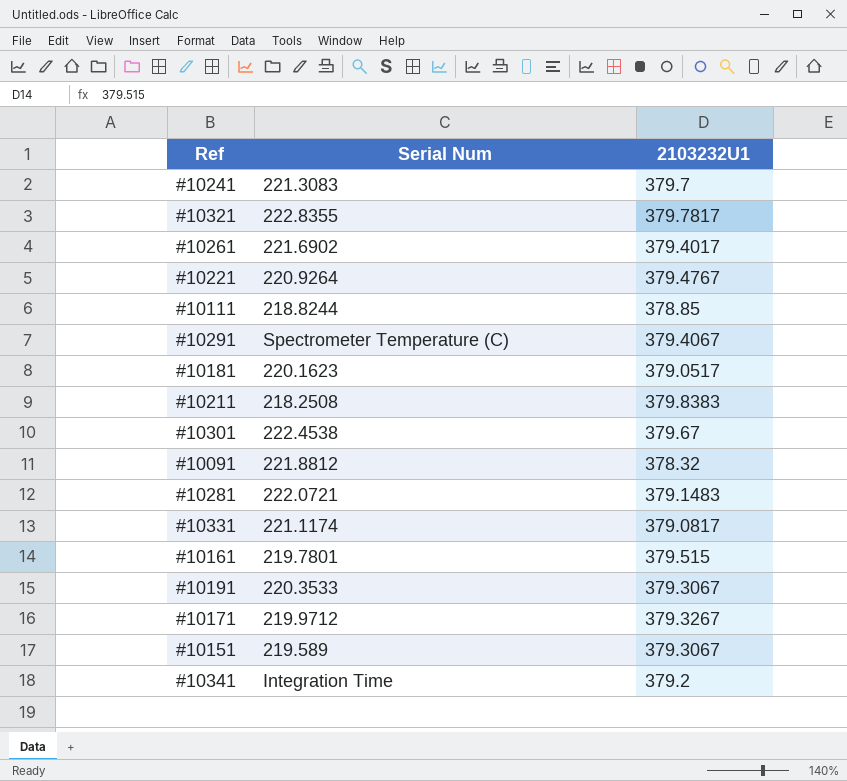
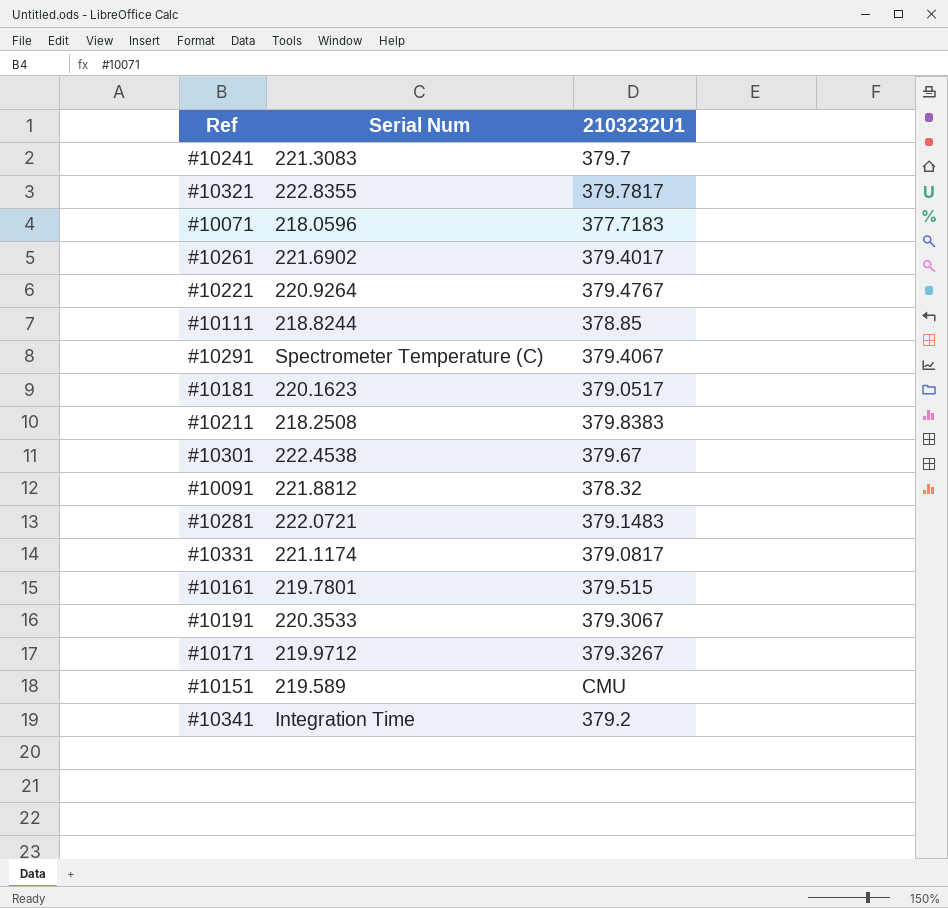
row #10071: none -> 218.0596 | 377.7183
#10151 | 2103232U1: 379.3067 -> CMU

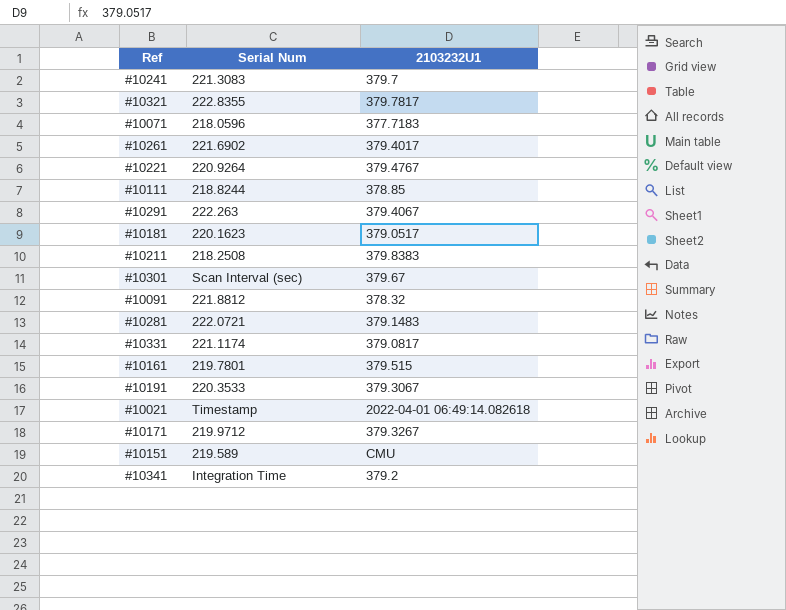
#10291 | Serial Num: Spectrometer Temperature (C) -> 222.263
#10301 | Serial Num: 222.4538 -> Scan Interval (sec)
row #10021: none -> Timestamp | 2022-04-01 06:49:14.082618

